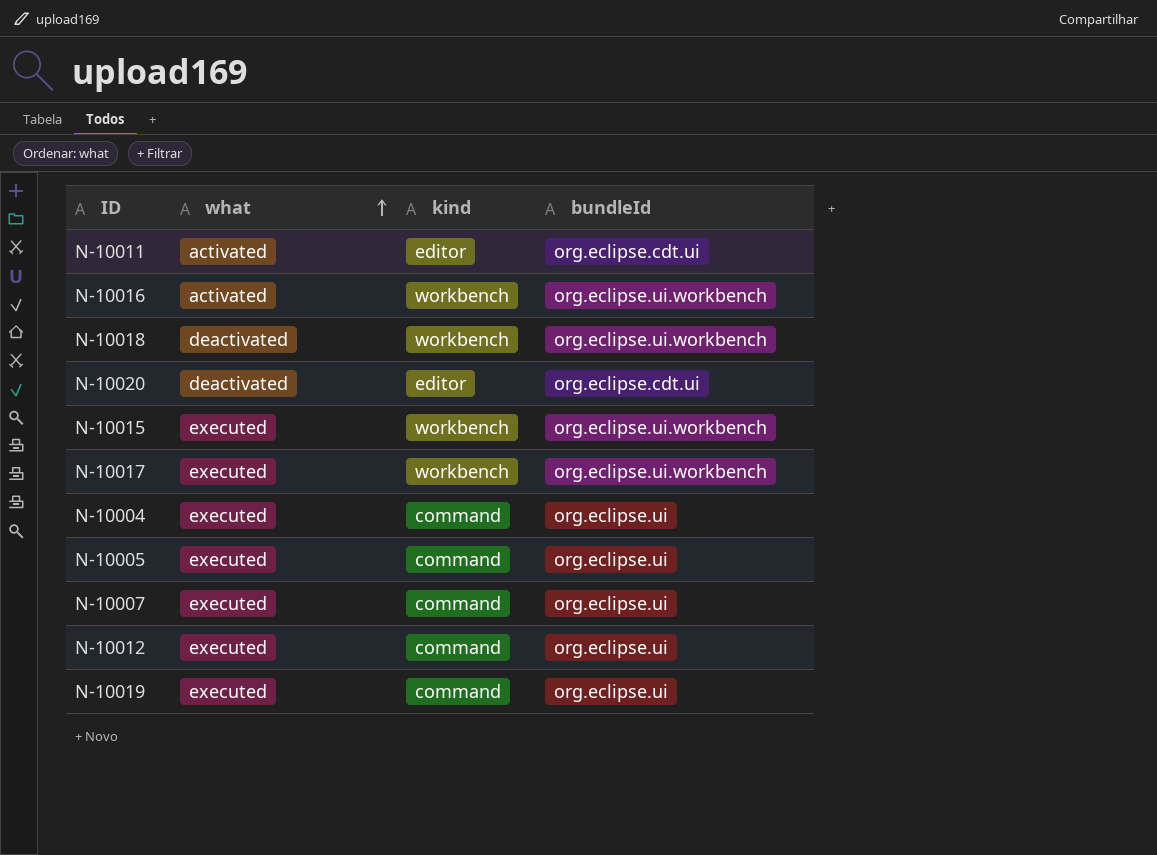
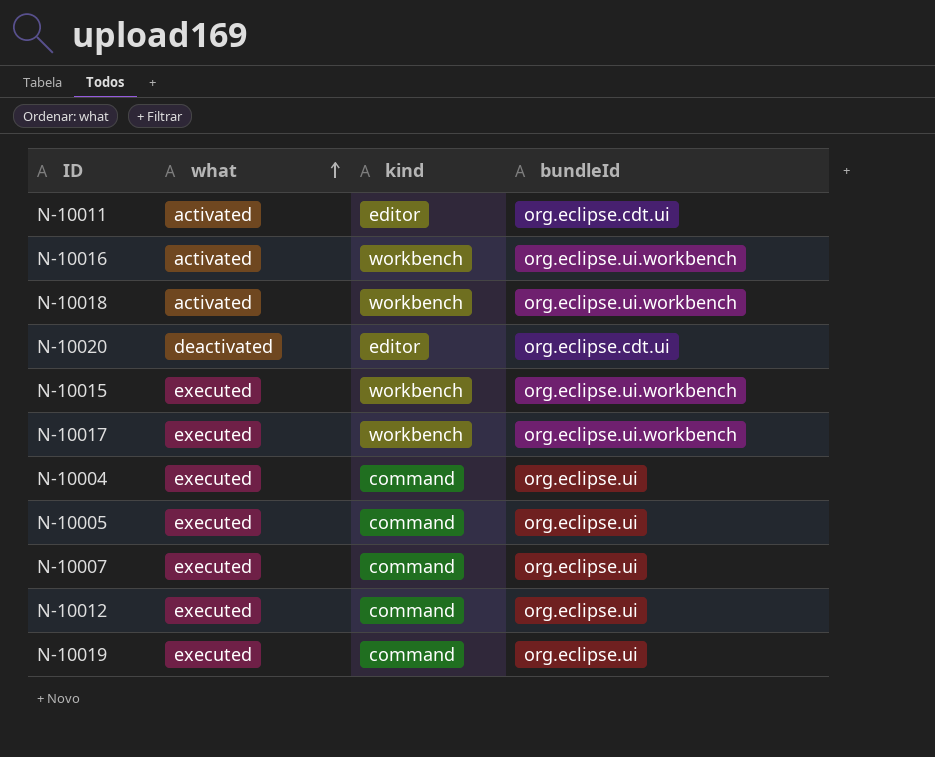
N-10018 | what: deactivated -> activated

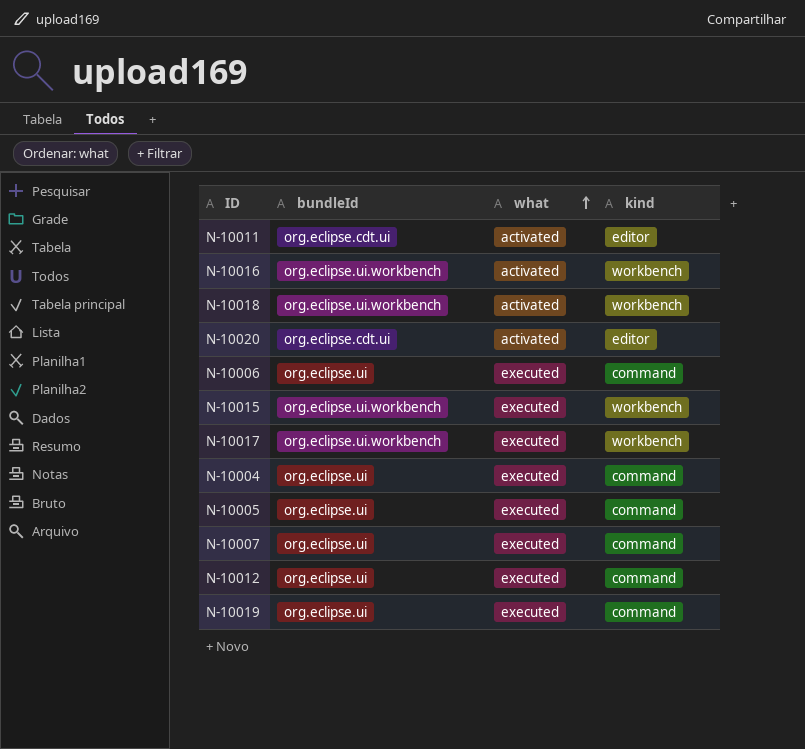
column bundleId | position: 4 -> 2
N-10020 | what: deactivated -> activated
row N-10006: none -> org.eclipse.ui | executed | command

